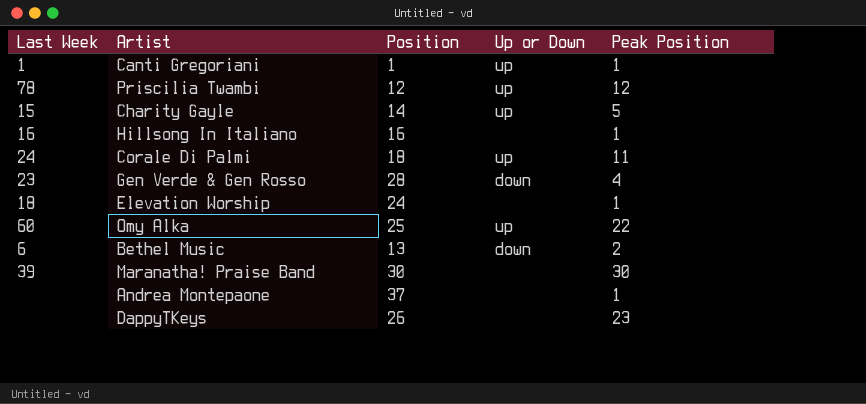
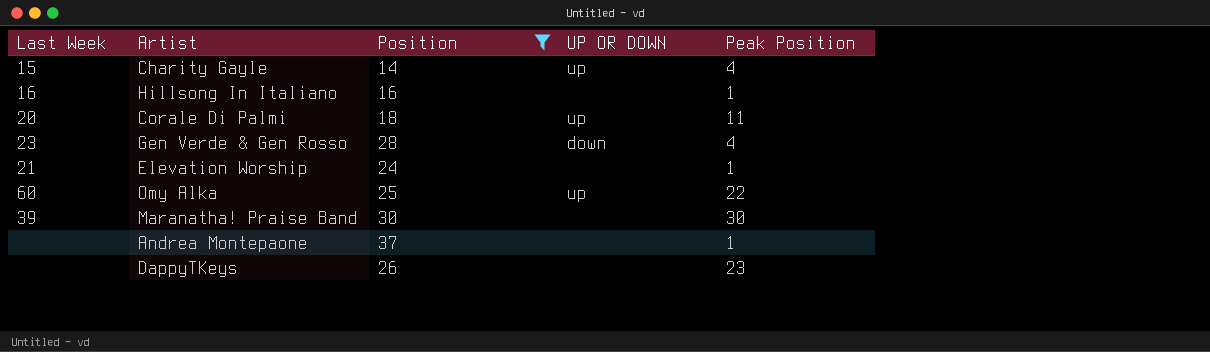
filter: none -> Position >= 14
column name: Up or Down -> UP OR DOWN
Charity Gayle | Peak Position: 5 -> 4
Corale Di Palmi | Last Week: 24 -> 20
Elevation Worship | Last Week: 18 -> 21

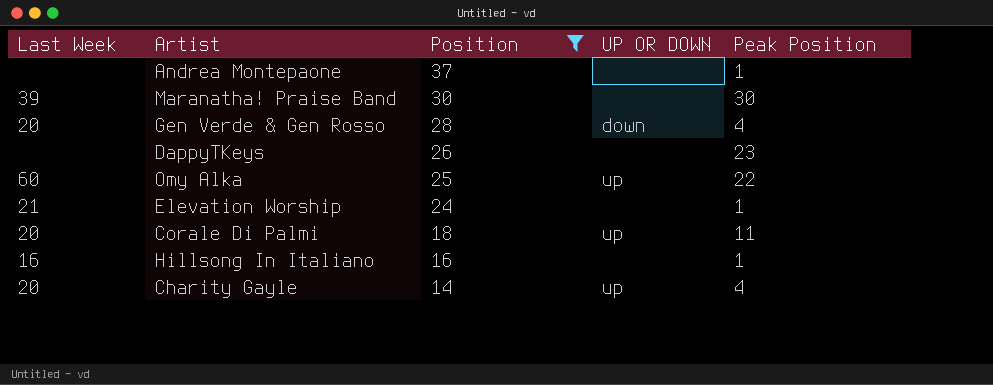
row order: none -> Position descending
Gen Verde & Gen Rosso | Last Week: 23 -> 20
Charity Gayle | Last Week: 15 -> 20

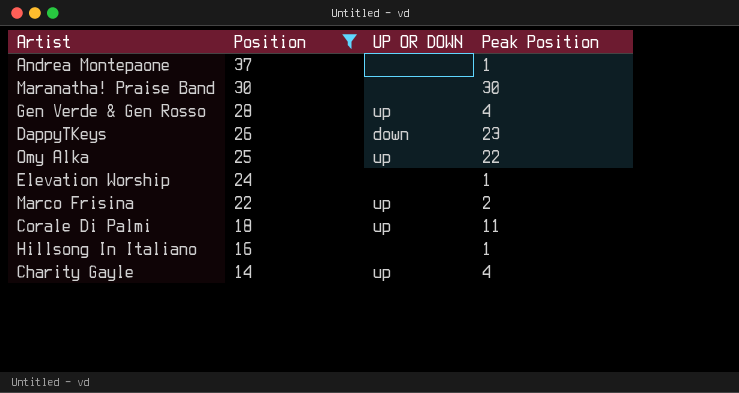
column Last Week | position: 1 -> none
Gen Verde & Gen Rosso | UP OR DOWN: down -> up
DappyTKeys | UP OR DOWN: none -> down
row Marco Frisina: none -> 22 | up | 2

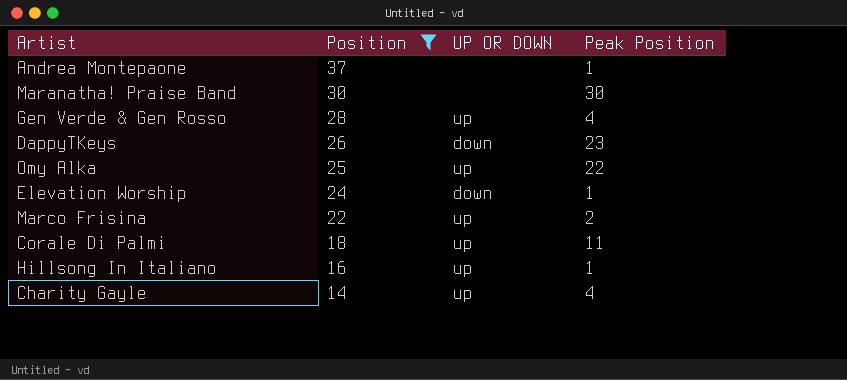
Elevation Worship | UP OR DOWN: none -> down
Hillsong In Italiano | UP OR DOWN: none -> up

